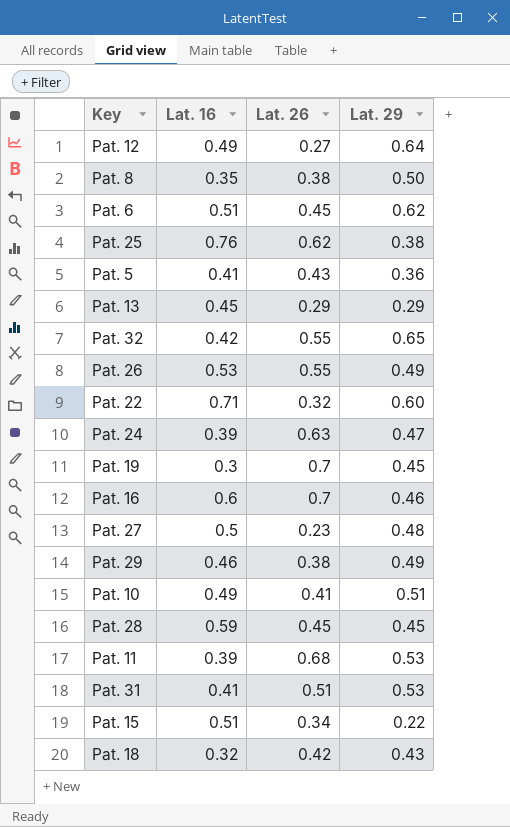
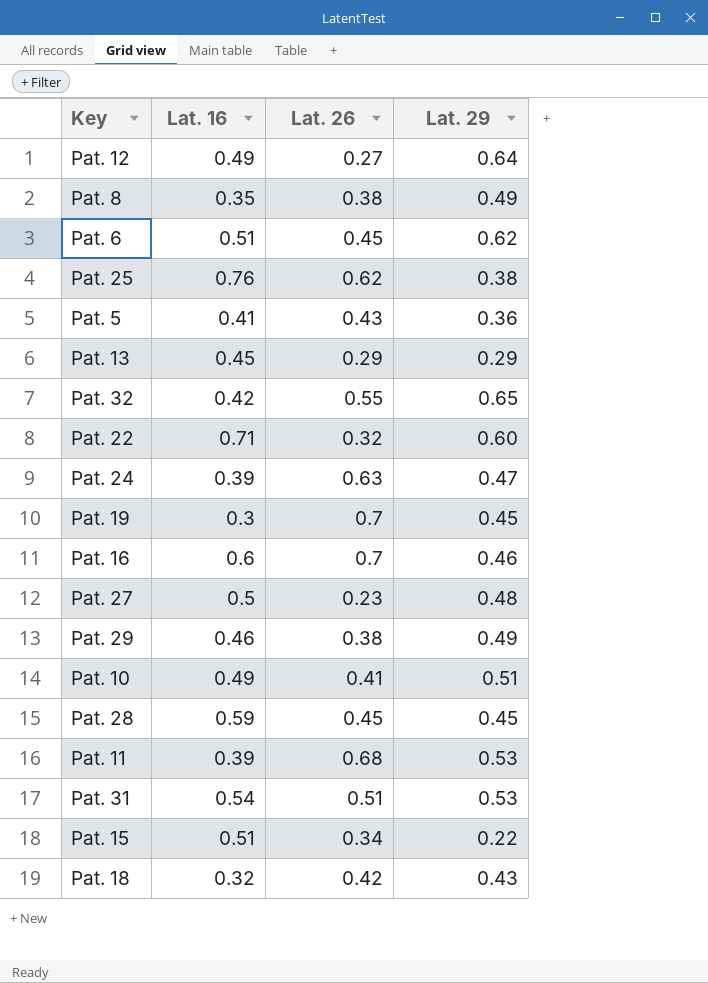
row Pat. 26: 0.53 | 0.55 | 0.49 -> none
Pat. 8 | Lat. 29: 0.50 -> 0.49
Pat. 31 | Lat. 16: 0.41 -> 0.54

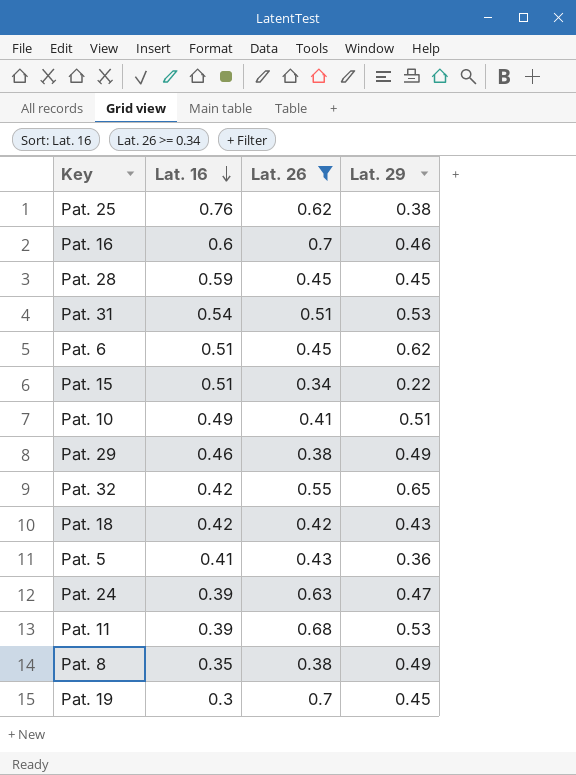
filter: none -> Lat. 26 >= 0.34
row order: none -> Lat. 16 descending
Pat. 18 | Lat. 16: 0.32 -> 0.42

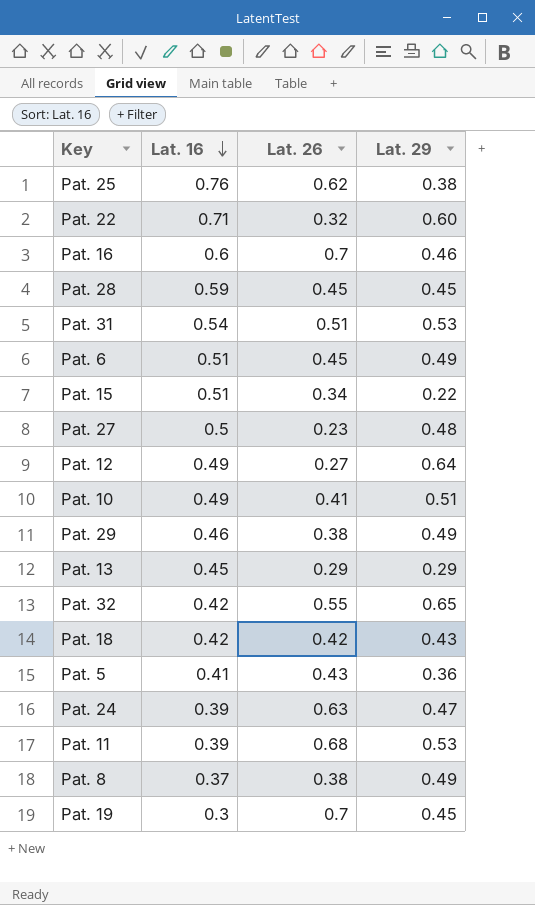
filter: Lat. 26 >= 0.34 -> none
Pat. 6 | Lat. 29: 0.62 -> 0.49
Pat. 8 | Lat. 16: 0.35 -> 0.37

